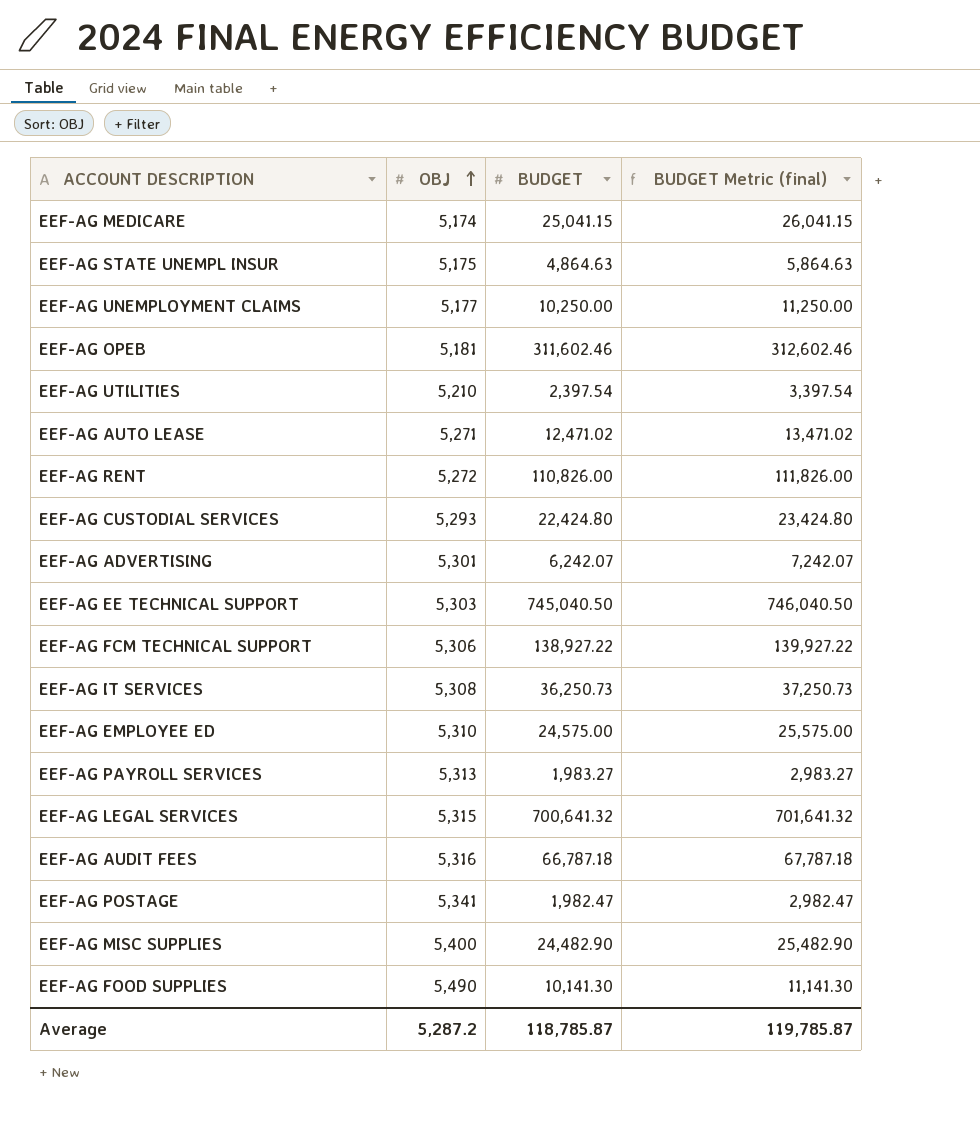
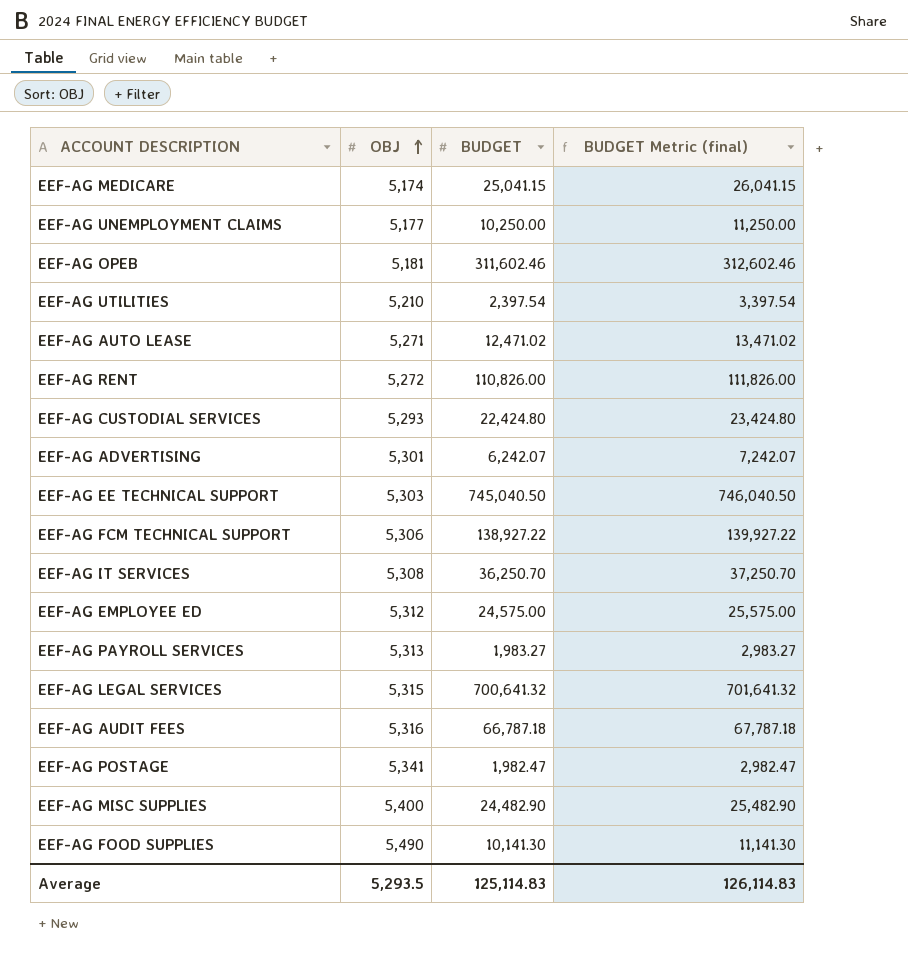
row EEF-AG STATE UNEMPL INSUR: 5,175 | 4,864.63 | 5,864.63 -> none
EEF-AG IT SERVICES | BUDGET: 36,250.73 -> 36,250.70
EEF-AG IT SERVICES | BUDGET Metric (final): 37,250.73 -> 37,250.70
EEF-AG EMPLOYEE ED | OBJ: 5,310 -> 5,312
Average | OBJ: 5,287.2 -> 5,293.5
Average | BUDGET: 118,785.87 -> 125,114.83
Average | BUDGET Metric (final): 119,785.87 -> 126,114.83

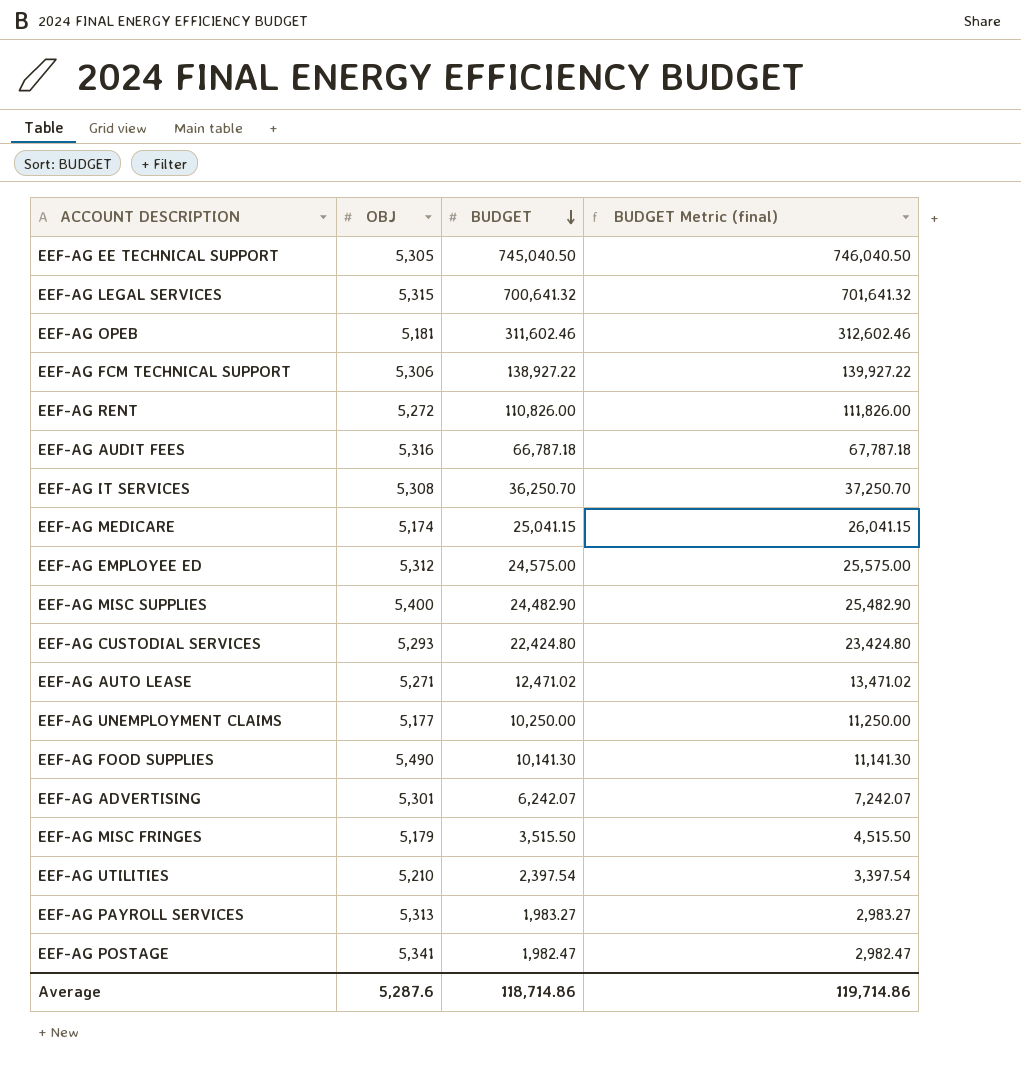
row order: OBJ ascending -> BUDGET descending
EEF-AG EE TECHNICAL SUPPORT | OBJ: 5,303 -> 5,305
row EEF-AG MISC FRINGES: none -> 5,179 | 3,515.50 | 4,515.50
Average | OBJ: 5,293.5 -> 5,287.6
Average | BUDGET: 125,114.83 -> 118,714.86
Average | BUDGET Metric (final): 126,114.83 -> 119,714.86

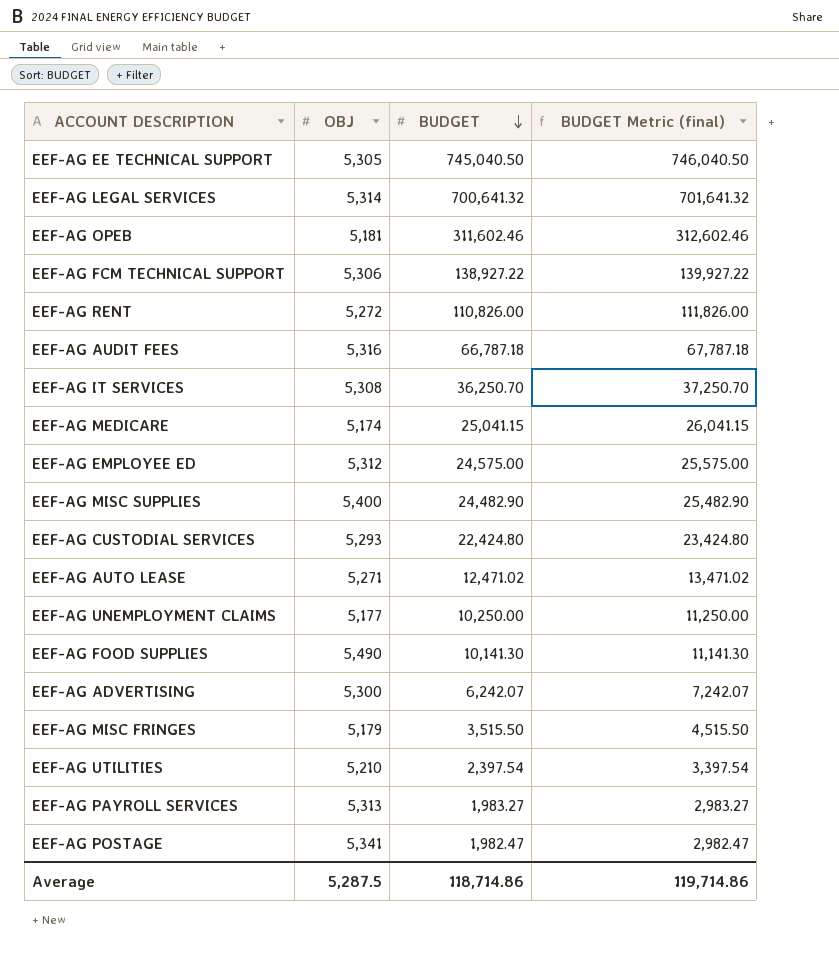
EEF-AG LEGAL SERVICES | OBJ: 5,315 -> 5,314
EEF-AG ADVERTISING | OBJ: 5,301 -> 5,300
Average | OBJ: 5,287.6 -> 5,287.5

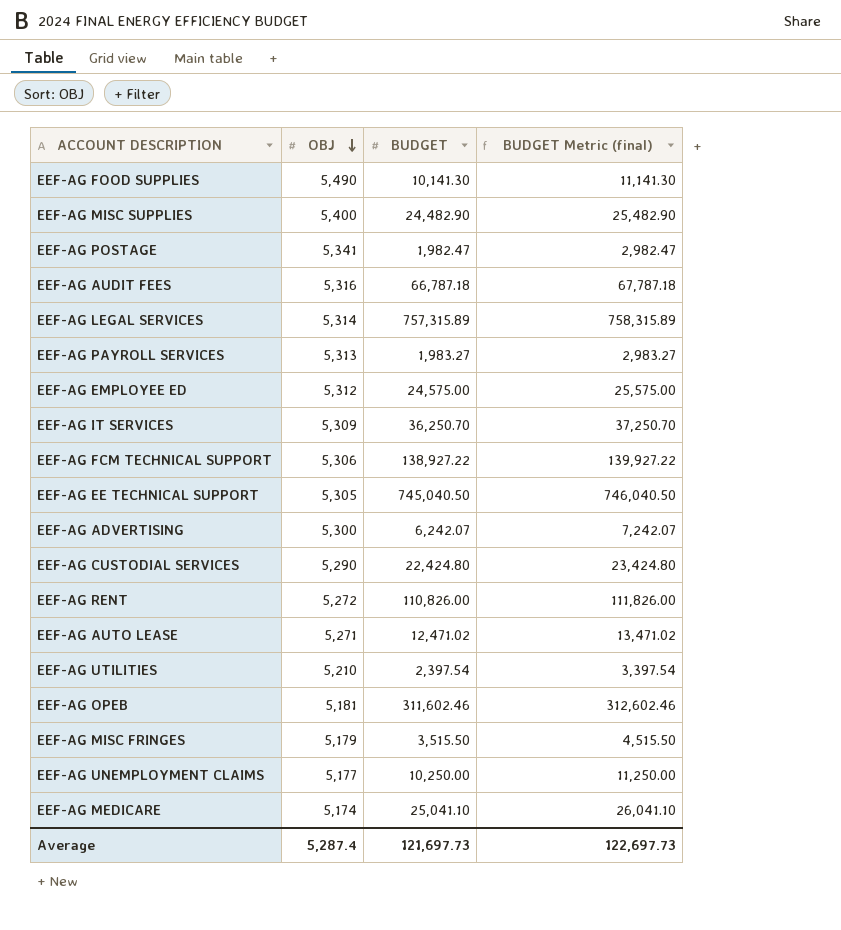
row order: BUDGET descending -> OBJ descending
EEF-AG LEGAL SERVICES | BUDGET: 700,641.32 -> 757,315.89
EEF-AG LEGAL SERVICES | BUDGET Metric (final): 701,641.32 -> 758,315.89
EEF-AG IT SERVICES | OBJ: 5,308 -> 5,309
EEF-AG CUSTODIAL SERVICES | OBJ: 5,293 -> 5,290
EEF-AG MEDICARE | BUDGET: 25,041.15 -> 25,041.10
EEF-AG MEDICARE | BUDGET Metric (final): 26,041.15 -> 26,041.10
Average | OBJ: 5,287.5 -> 5,287.4
Average | BUDGET: 118,714.86 -> 121,697.73
Average | BUDGET Metric (final): 119,714.86 -> 122,697.73

